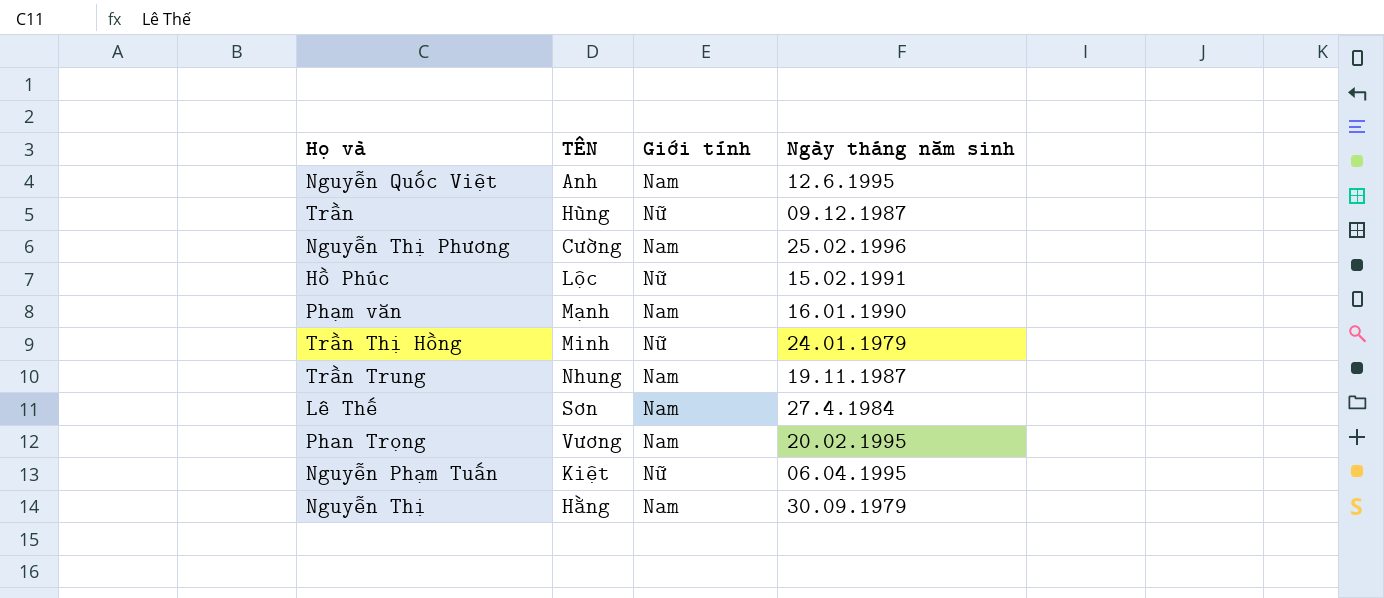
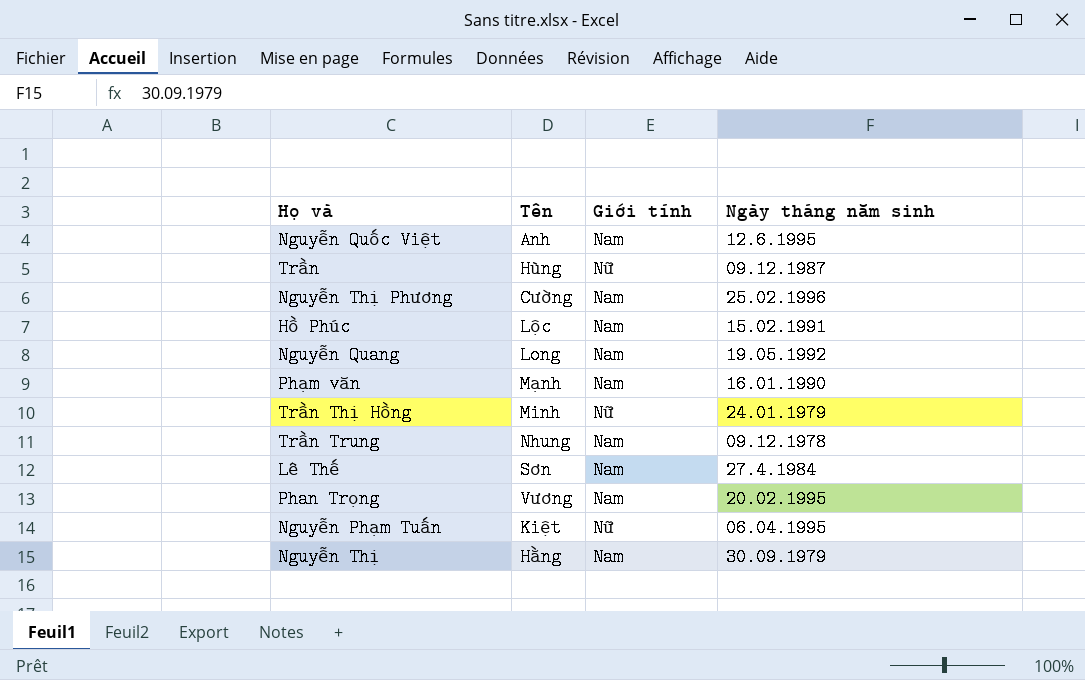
column name: TÊN -> Tên
Hồ Phúc | Giới tính: Nữ -> Nam
row Nguyễn Quang: none -> Long | Nam | 19.05.1992
Trần Trung | Ngày tháng năm sinh: 19.11.1987 -> 09.12.1978

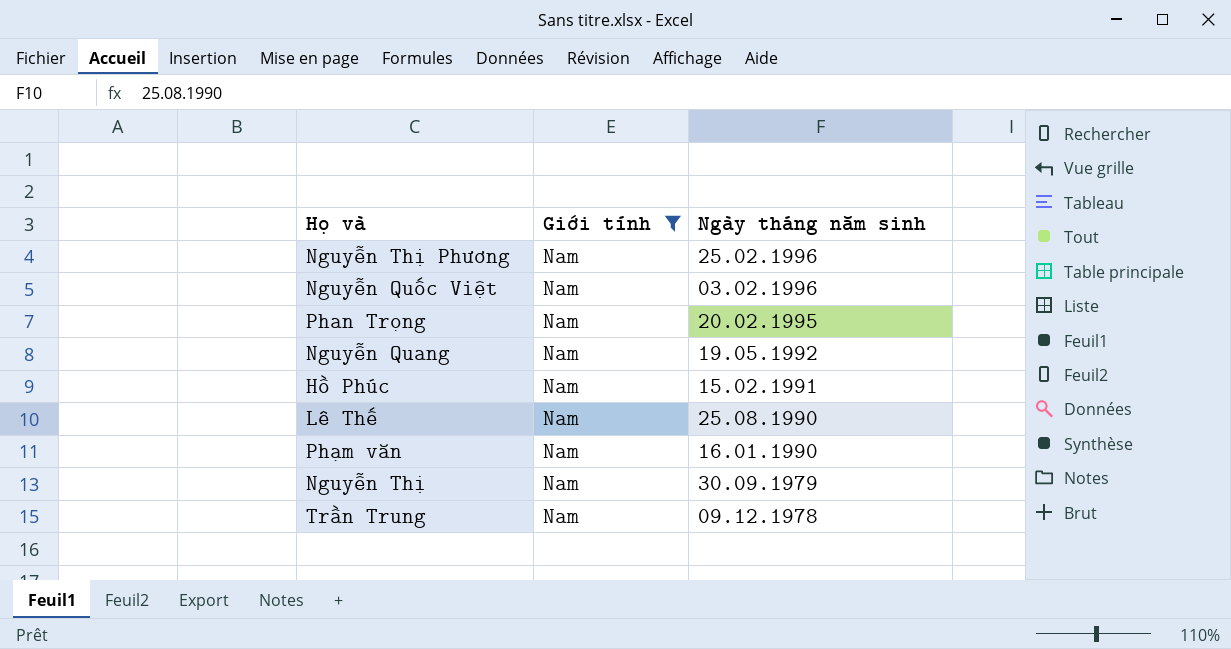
filter: none -> Giới tính = Nam
row order: none -> Ngày tháng năm sinh descending
column Tên | position: 2 -> none
Nguyễn Quốc Việt | Ngày tháng năm sinh: 12.6.1995 -> 03.02.1996
Lê Thế | Ngày tháng năm sinh: 27.4.1984 -> 25.08.1990

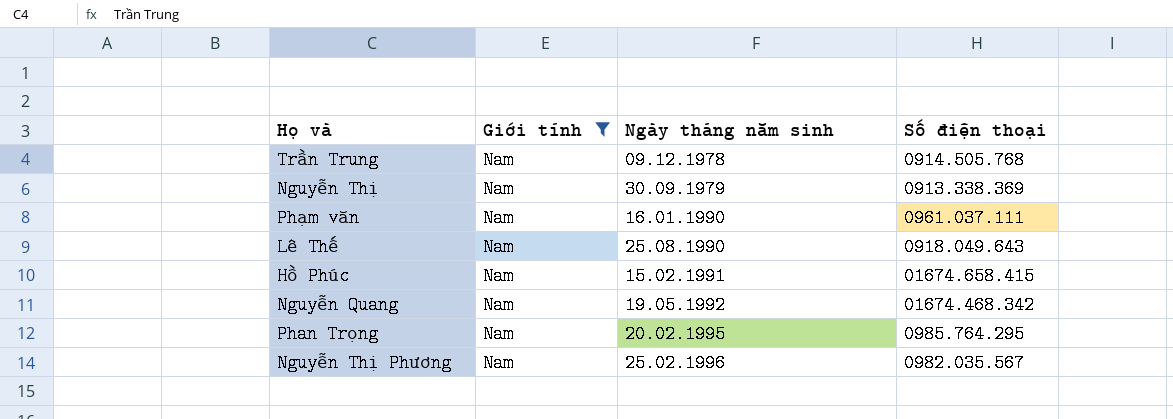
row order: Ngày tháng năm sinh descending -> Ngày tháng năm sinh ascending
column Số điện thoại | position: none -> 4
row Nguyễn Quốc Việt: Nam | 03.02.1996 -> none

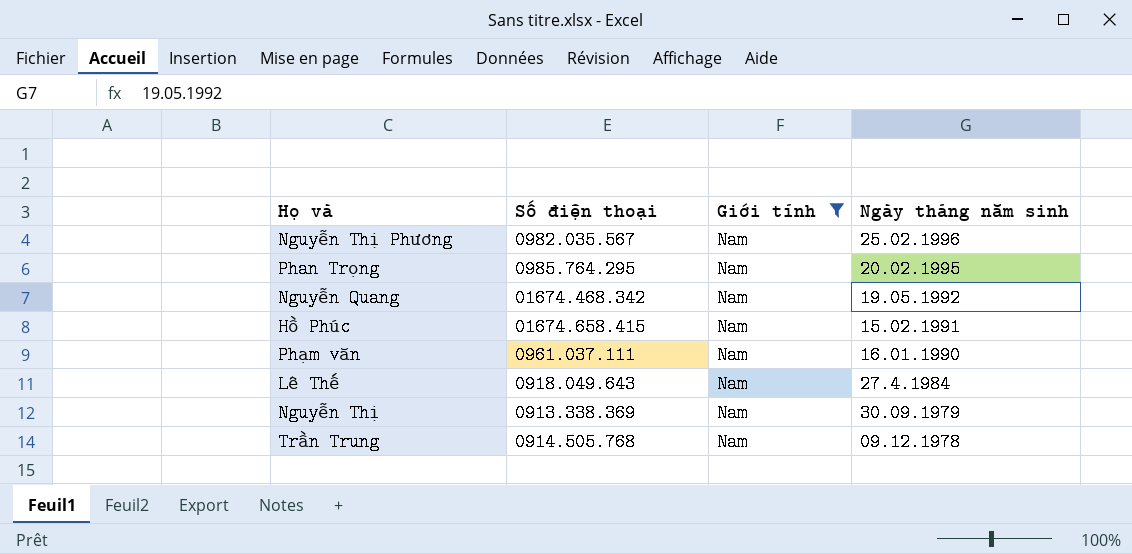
row order: Ngày tháng năm sinh ascending -> Ngày tháng năm sinh descending
column Số điện thoại | position: 4 -> 2
Lê Thế | Ngày tháng năm sinh: 25.08.1990 -> 27.4.1984

